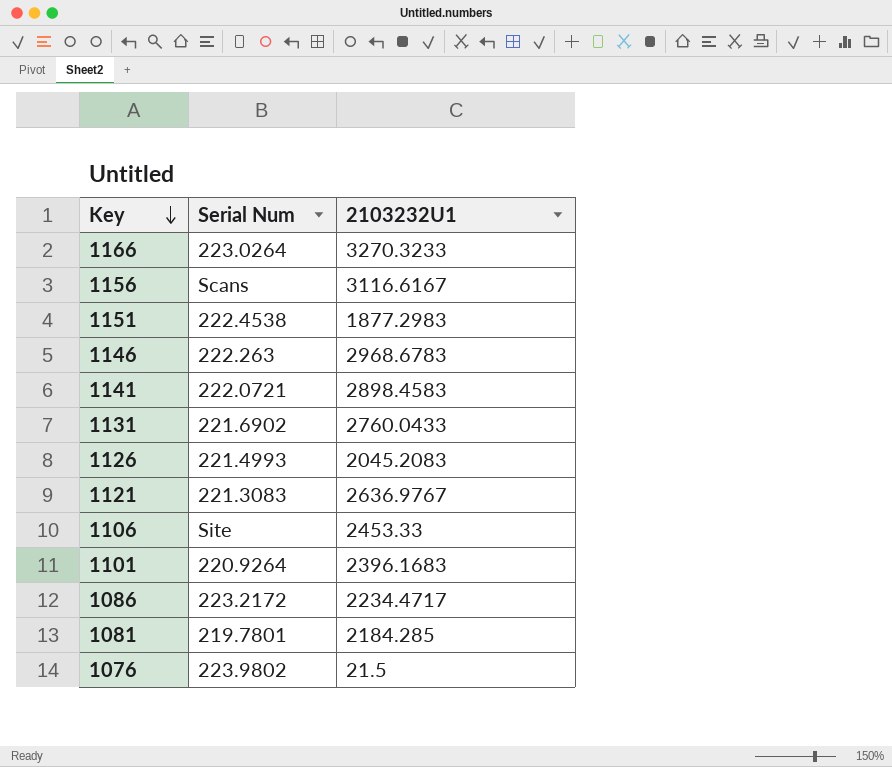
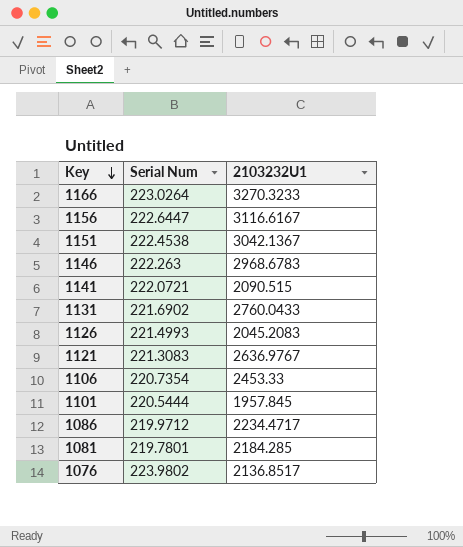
1156 | Serial Num: Scans -> 222.6447
1151 | 2103232U1: 1877.2983 -> 3042.1367
1141 | 2103232U1: 2898.4583 -> 2090.515
1106 | Serial Num: Site -> 220.7354
1101 | Serial Num: 220.9264 -> 220.5444
1101 | 2103232U1: 2396.1683 -> 1957.845
1086 | Serial Num: 223.2172 -> 219.9712
1076 | 2103232U1: 21.5 -> 2136.8517

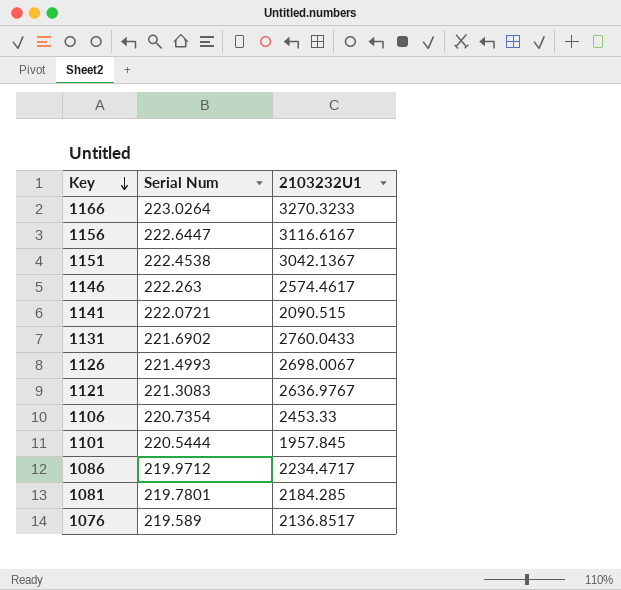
1146 | 2103232U1: 2968.6783 -> 2574.4617
1126 | 2103232U1: 2045.2083 -> 2698.0067
1076 | Serial Num: 223.9802 -> 219.589

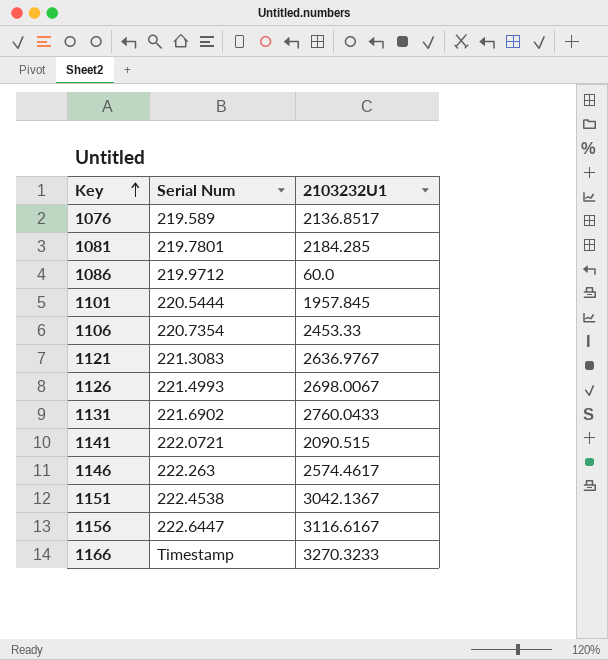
row order: Key descending -> Key ascending
1086 | 2103232U1: 2234.4717 -> 60.0
1166 | Serial Num: 223.0264 -> Timestamp

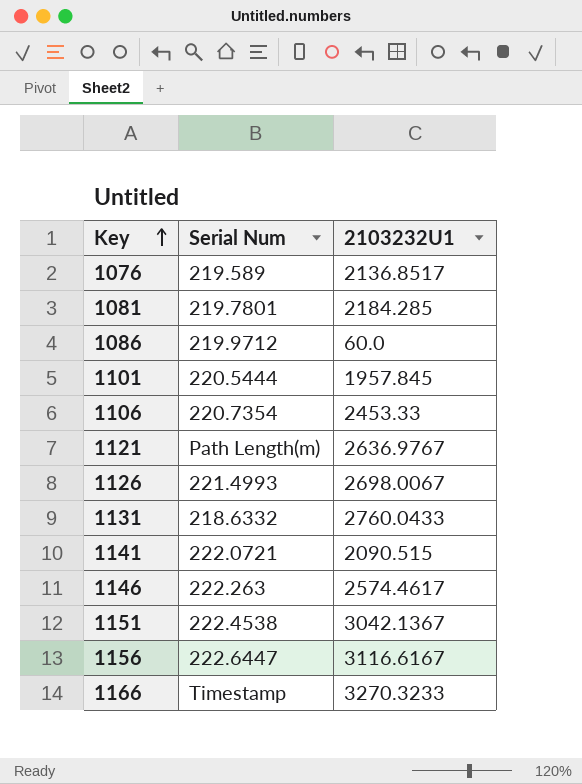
1121 | Serial Num: 221.3083 -> Path Length(m)
1131 | Serial Num: 221.6902 -> 218.6332

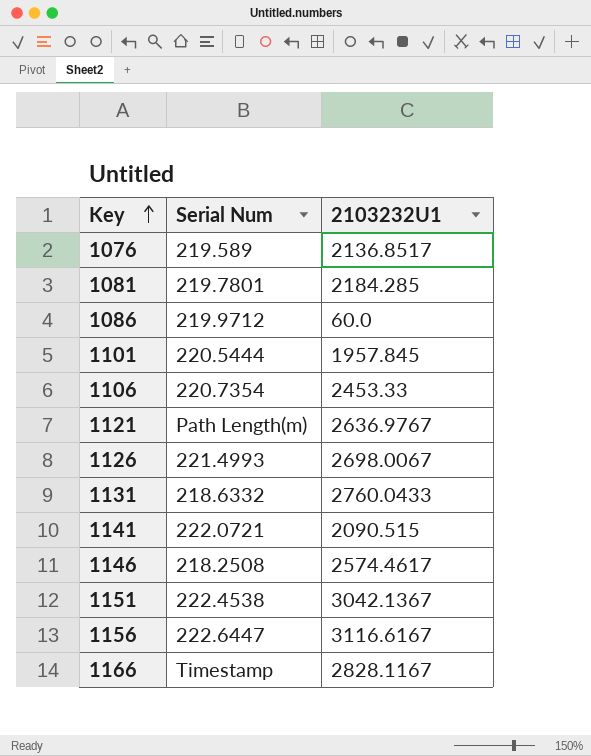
1146 | Serial Num: 222.263 -> 218.2508
1166 | 2103232U1: 3270.3233 -> 2828.1167

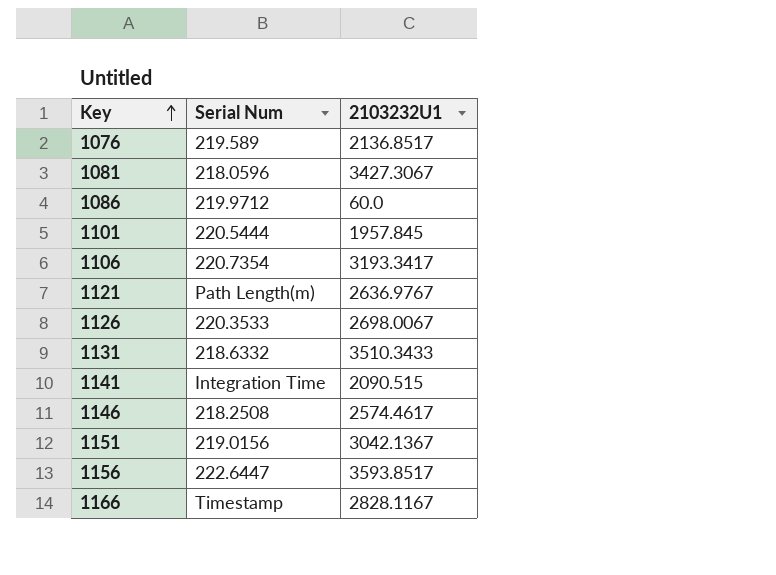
1081 | Serial Num: 219.7801 -> 218.0596
1081 | 2103232U1: 2184.285 -> 3427.3067
1106 | 2103232U1: 2453.33 -> 3193.3417
1126 | Serial Num: 221.4993 -> 220.3533
1131 | 2103232U1: 2760.0433 -> 3510.3433
1141 | Serial Num: 222.0721 -> Integration Time
1151 | Serial Num: 222.4538 -> 219.0156
1156 | 2103232U1: 3116.6167 -> 3593.8517

